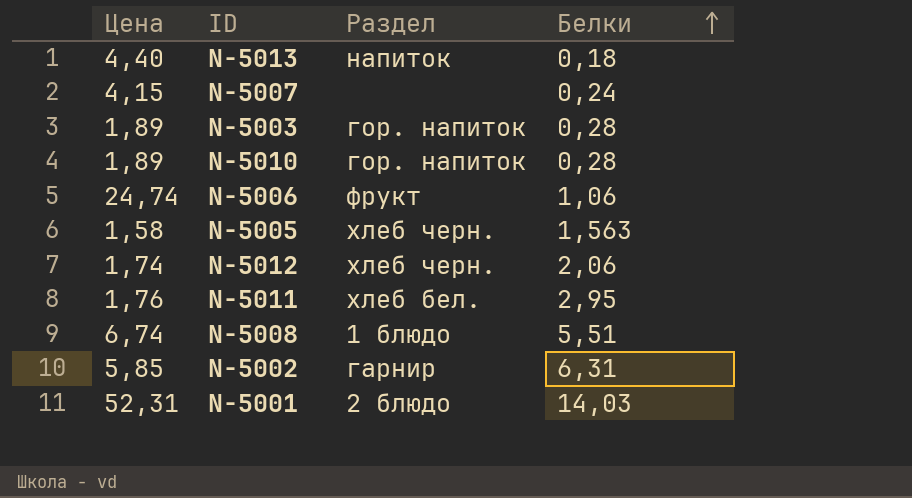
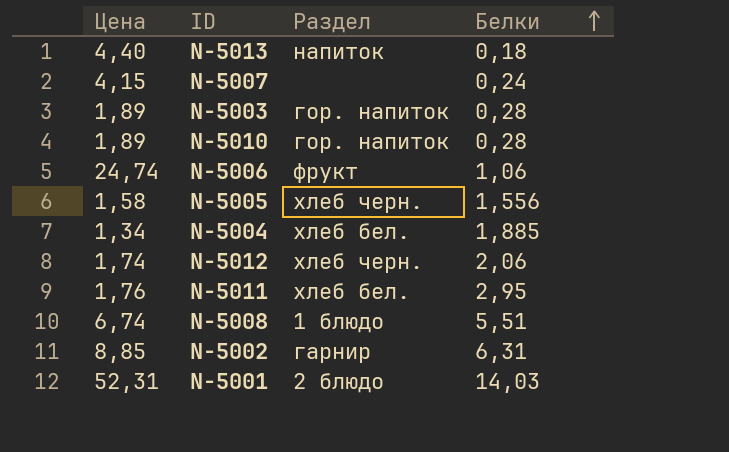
N-5005 | Белки: 1,563 -> 1,556
row N-5004: none -> 1,34 | хлеб бел. | 1,885
N-5002 | Цена: 5,85 -> 8,85

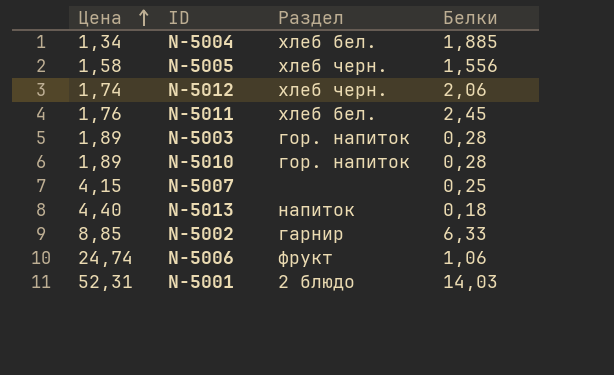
row order: Белки ascending -> Цена ascending
row N-5008: 6,74 | 1 блюдо | 5,51 -> none
N-5011 | Белки: 2,95 -> 2,45
N-5007 | Белки: 0,24 -> 0,25
N-5002 | Белки: 6,31 -> 6,33

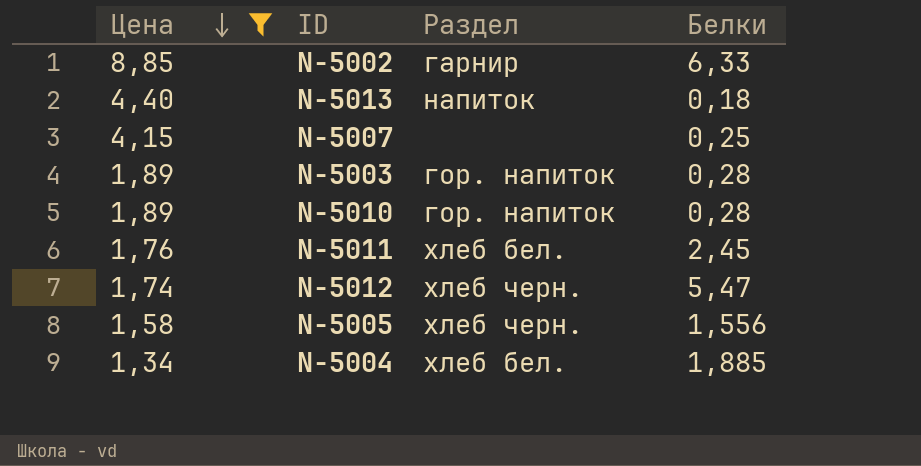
filter: none -> Цена <= 8,85
row order: Цена ascending -> Цена descending
N-5012 | Белки: 2,06 -> 5,47

